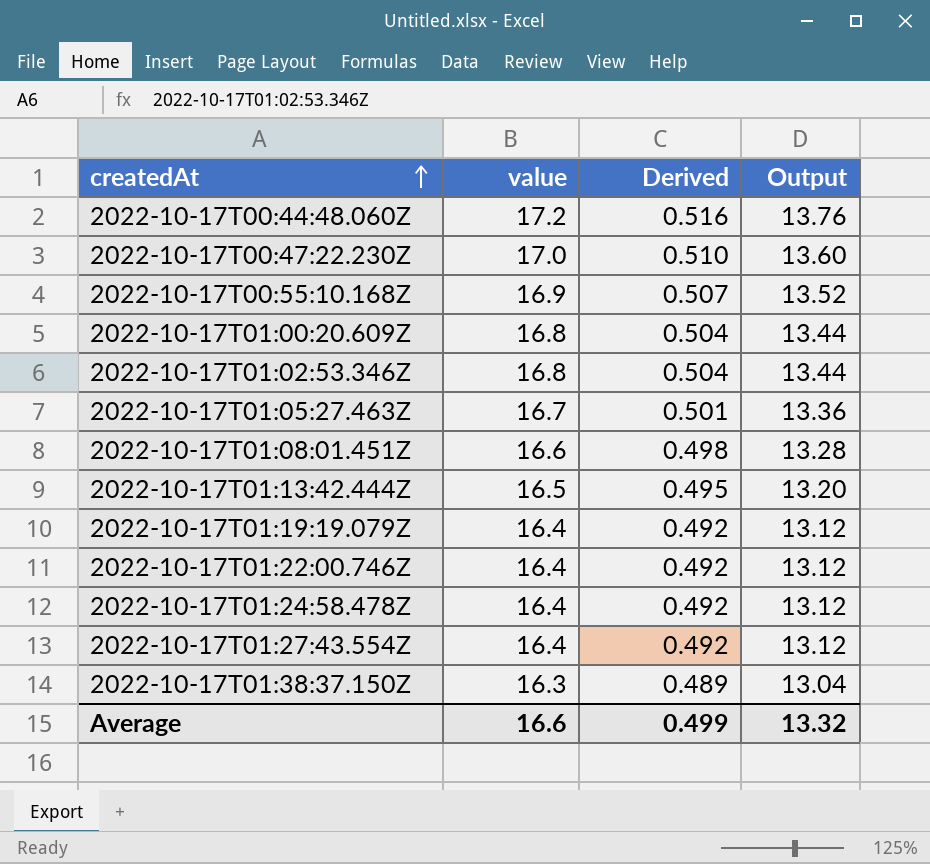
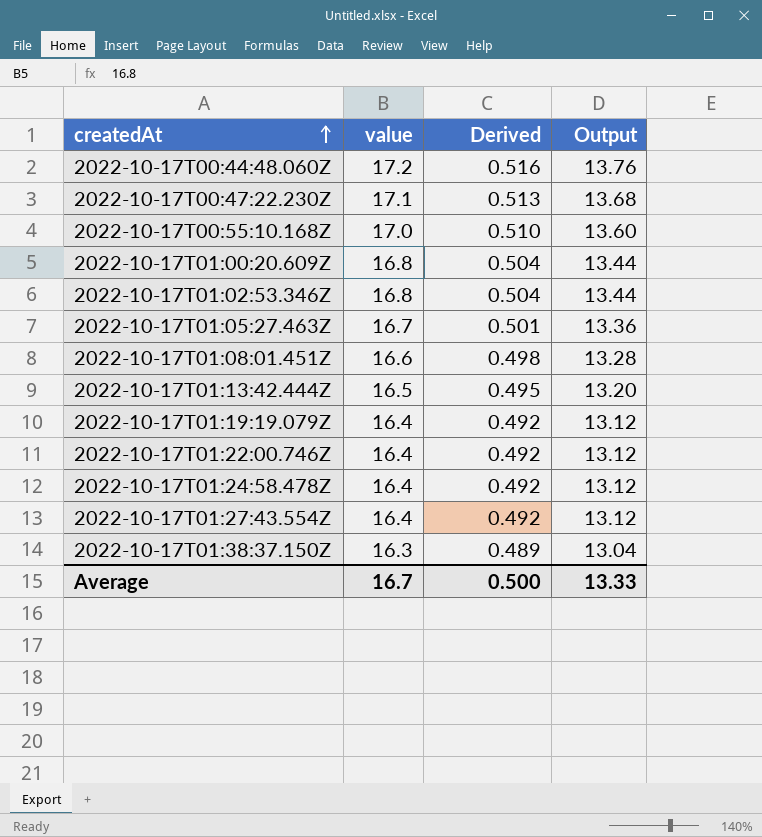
2022-10-17T00:47:22.230Z | value: 17.0 -> 17.1
2022-10-17T00:47:22.230Z | Derived: 0.510 -> 0.513
2022-10-17T00:47:22.230Z | Output: 13.60 -> 13.68
2022-10-17T00:55:10.168Z | value: 16.9 -> 17.0
2022-10-17T00:55:10.168Z | Derived: 0.507 -> 0.510
2022-10-17T00:55:10.168Z | Output: 13.52 -> 13.60
Average | value: 16.6 -> 16.7
Average | Derived: 0.499 -> 0.500
Average | Output: 13.32 -> 13.33

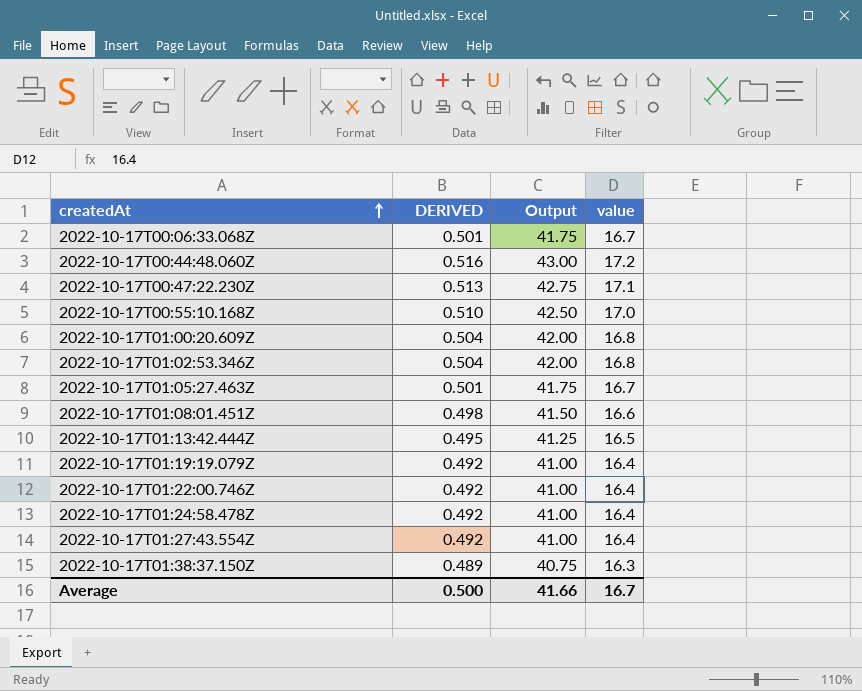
column name: Derived -> DERIVED
column Output | formula: [value] * 0.8 -> [value] * 2.5
column value | position: 2 -> 4
row 2022-10-17T00:06:33.068Z: none -> 0.501 | 41.75 | 16.7
Average | Output: 13.33 -> 41.66

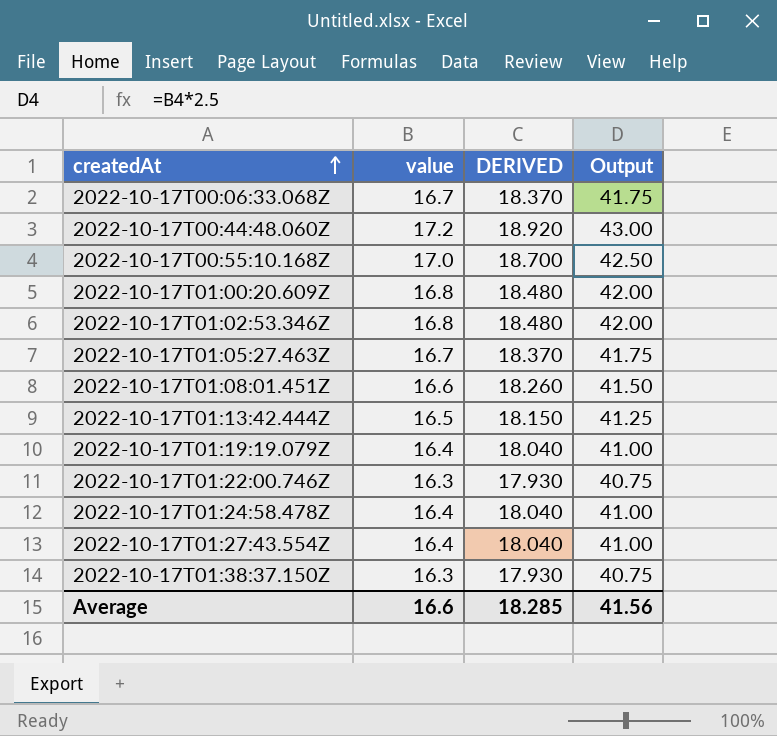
column value | position: 4 -> 2
column DERIVED | formula: [value] * 0.03 -> [value] * 1.1
row 2022-10-17T00:47:22.230Z: 0.513 | 42.75 | 17.1 -> none
2022-10-17T01:22:00.746Z | value: 16.4 -> 16.3
2022-10-17T01:22:00.746Z | Output: 41.00 -> 40.75
Average | value: 16.7 -> 16.6
Average | DERIVED: 0.500 -> 18.285
Average | Output: 41.66 -> 41.56

